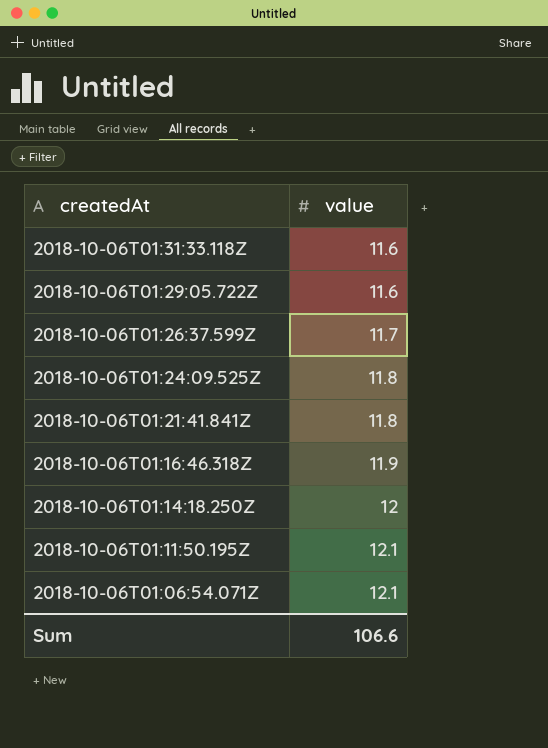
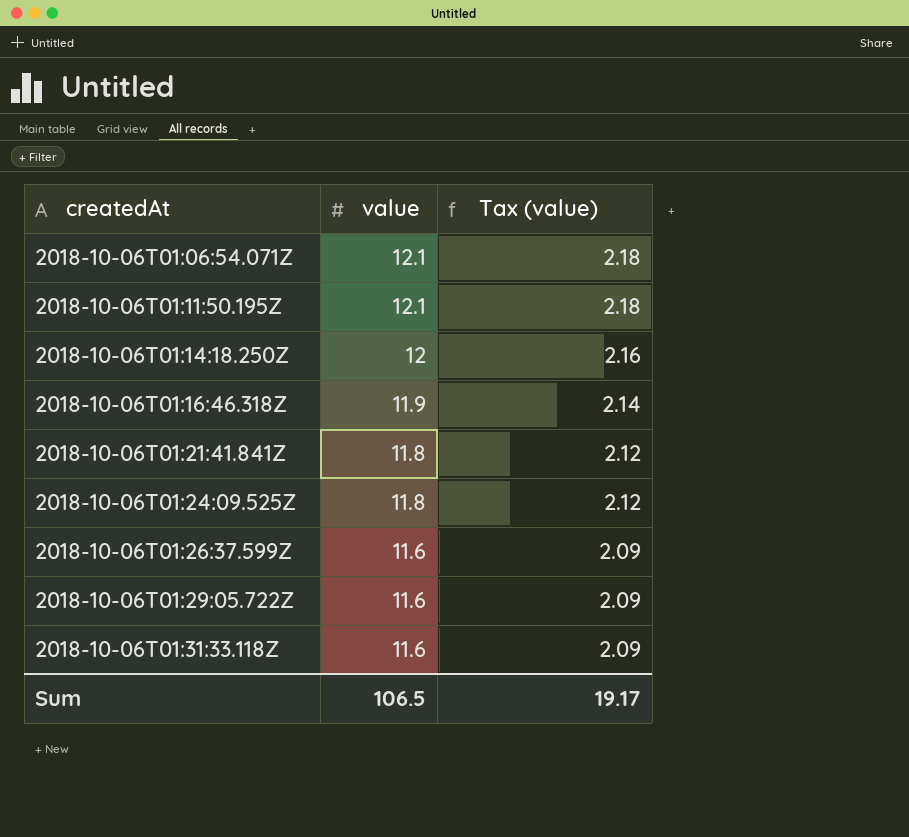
row order: createdAt descending -> createdAt ascending
column Tax (value) | formula: none -> [value] * 0.18
2018-10-06T01:26:37.599Z | value: 11.7 -> 11.6
Sum | value: 106.6 -> 106.5

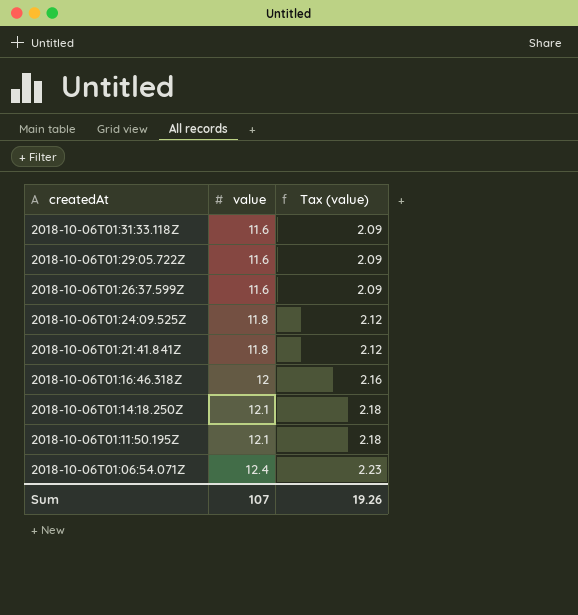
row order: createdAt ascending -> createdAt descending
2018-10-06T01:16:46.318Z | value: 11.9 -> 12
2018-10-06T01:16:46.318Z | Tax (value): 2.14 -> 2.16
2018-10-06T01:14:18.250Z | value: 12 -> 12.1
2018-10-06T01:14:18.250Z | Tax (value): 2.16 -> 2.18
2018-10-06T01:06:54.071Z | value: 12.1 -> 12.4
2018-10-06T01:06:54.071Z | Tax (value): 2.18 -> 2.23
Sum | value: 106.5 -> 107
Sum | Tax (value): 19.17 -> 19.26

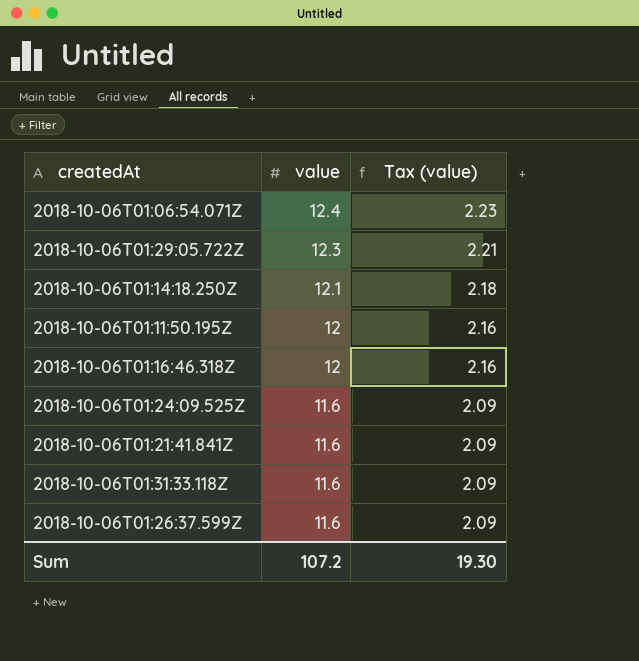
row order: createdAt descending -> value descending
2018-10-06T01:29:05.722Z | value: 11.6 -> 12.3
2018-10-06T01:29:05.722Z | Tax (value): 2.09 -> 2.21
2018-10-06T01:11:50.195Z | value: 12.1 -> 12
2018-10-06T01:11:50.195Z | Tax (value): 2.18 -> 2.16
2018-10-06T01:24:09.525Z | value: 11.8 -> 11.6
2018-10-06T01:24:09.525Z | Tax (value): 2.12 -> 2.09
2018-10-06T01:21:41.841Z | value: 11.8 -> 11.6
2018-10-06T01:21:41.841Z | Tax (value): 2.12 -> 2.09
Sum | value: 107 -> 107.2
Sum | Tax (value): 19.26 -> 19.30

